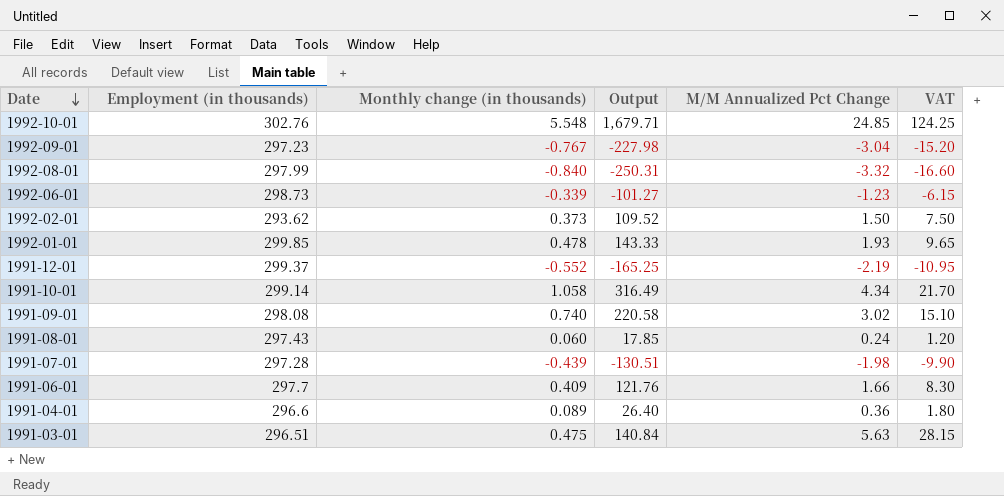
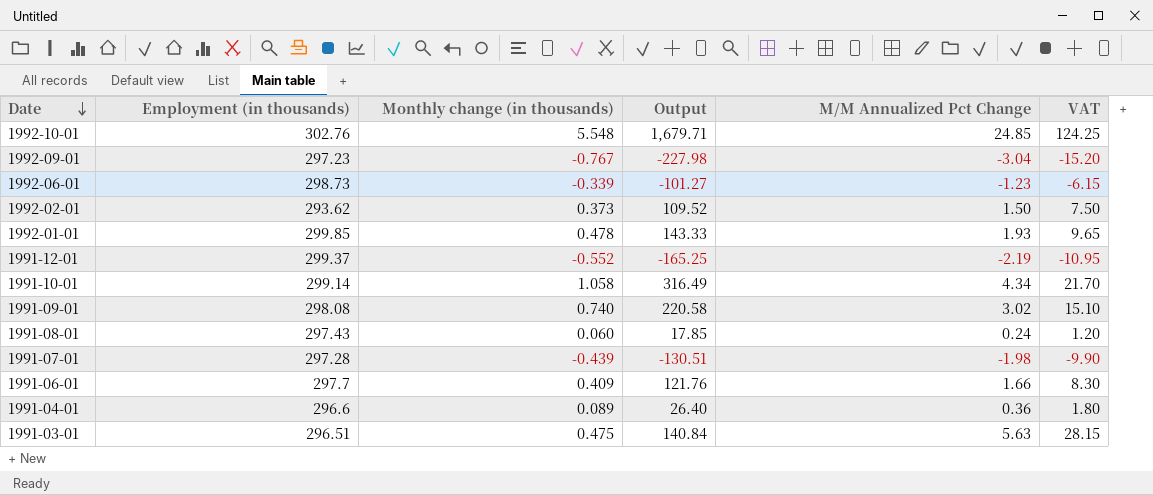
row 1992-08-01: 297.99 | -0.840 | -250.31 | -3.32 | -16.60 -> none

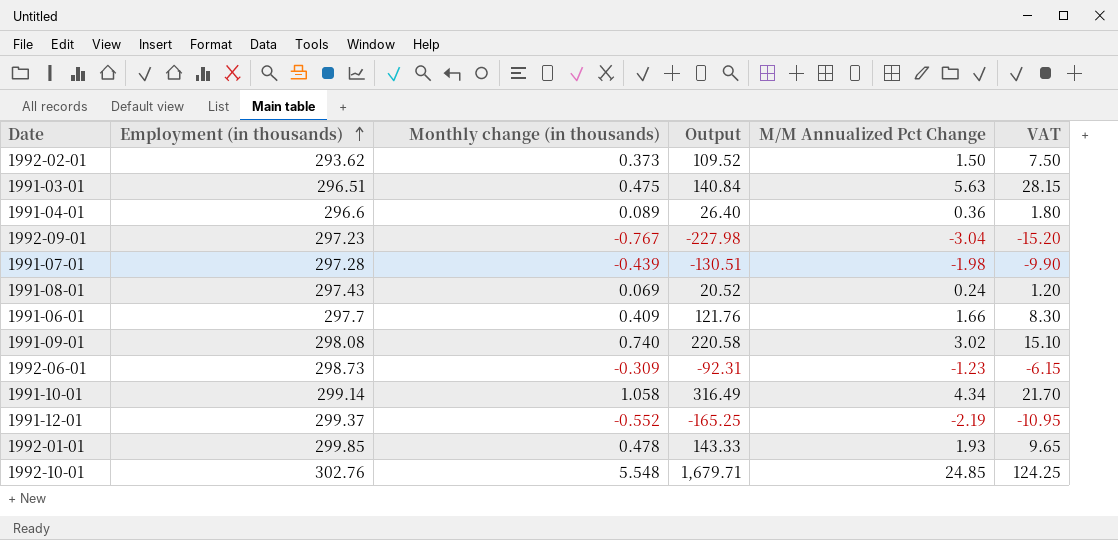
row order: Date descending -> Employment (in thousands) ascending
1991-08-01 | Monthly change (in thousands): 0.060 -> 0.069
1991-08-01 | Output: 17.85 -> 20.52
1992-06-01 | Monthly change (in thousands): -0.339 -> -0.309
1992-06-01 | Output: -101.27 -> -92.31

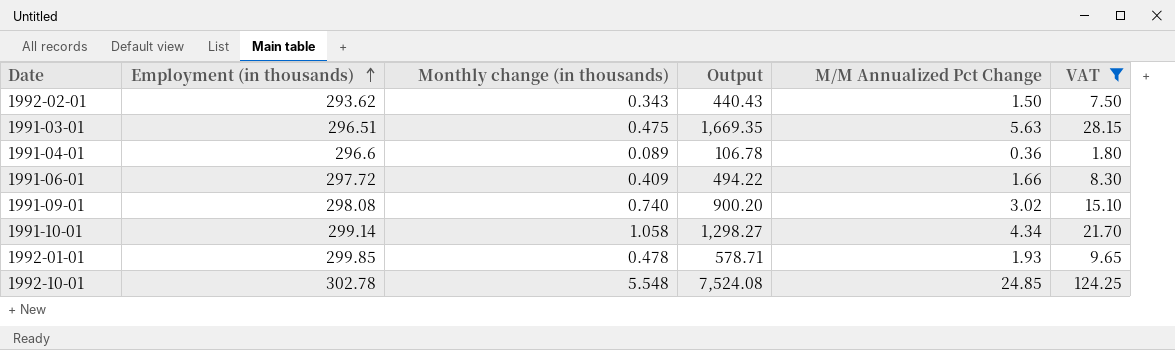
filter: none -> VAT >= 1.80
column Output | formula: [Employment (in thousands)] * [Monthly change (in thousands)] -> [Employment (in thousands)] * [M/M Annualized Pct Change]
1992-02-01 | Monthly change (in thousands): 0.373 -> 0.343
1991-06-01 | Employment (in thousands): 297.7 -> 297.72
1992-10-01 | Employment (in thousands): 302.76 -> 302.78

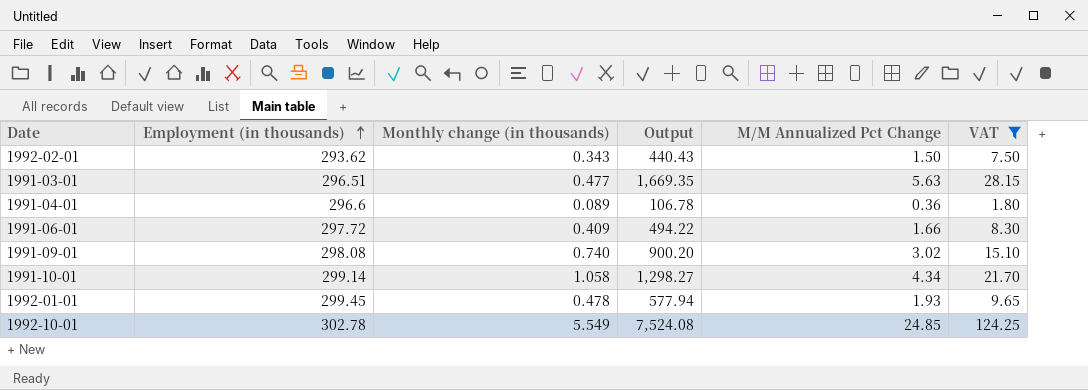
1991-03-01 | Monthly change (in thousands): 0.475 -> 0.477
1992-01-01 | Employment (in thousands): 299.85 -> 299.45
1992-01-01 | Output: 578.71 -> 577.94
1992-10-01 | Monthly change (in thousands): 5.548 -> 5.549

